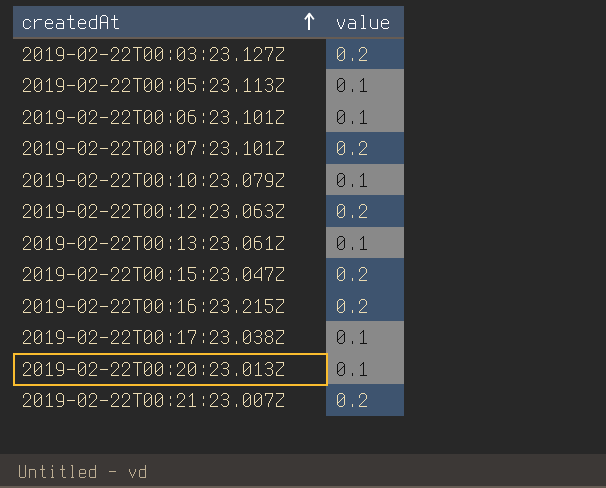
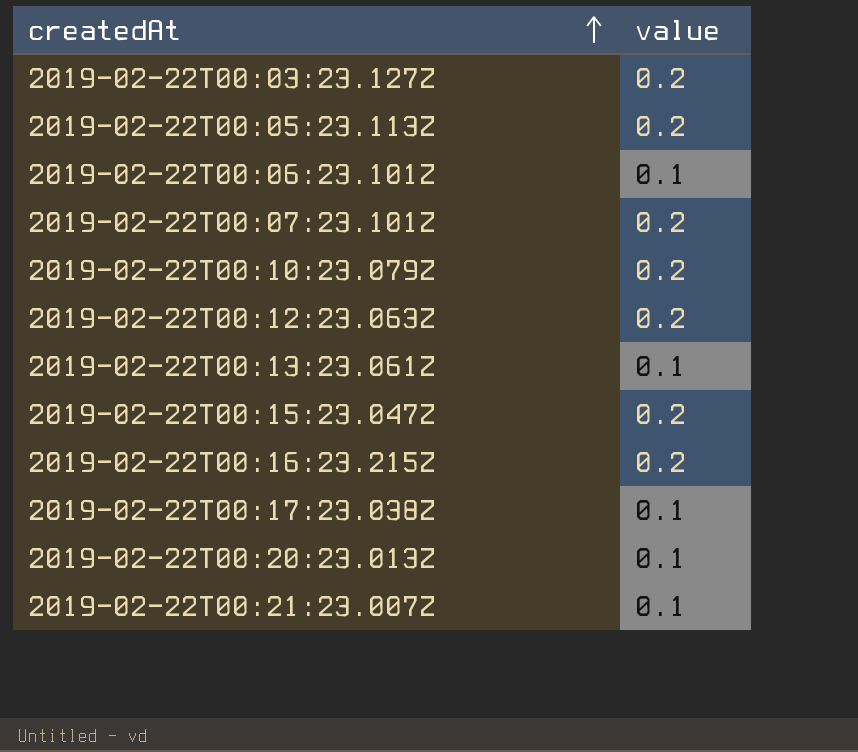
2019-02-22T00:05:23.113Z | value: 0.1 -> 0.2
2019-02-22T00:10:23.079Z | value: 0.1 -> 0.2
2019-02-22T00:21:23.007Z | value: 0.2 -> 0.1

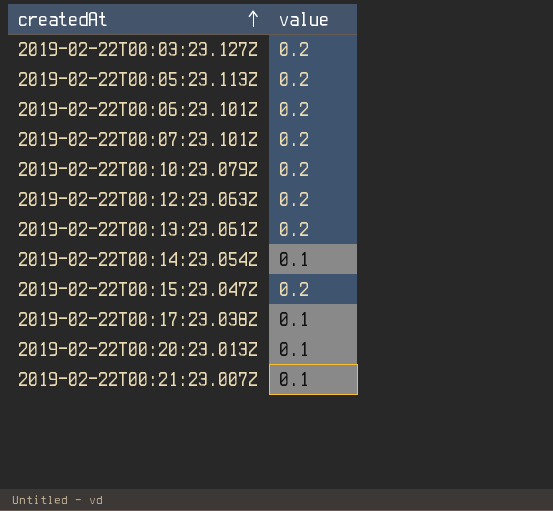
row 2019-02-22T00:16:23.215Z: 0.2 -> none
2019-02-22T00:06:23.101Z | value: 0.1 -> 0.2
2019-02-22T00:13:23.061Z | value: 0.1 -> 0.2
row 2019-02-22T00:14:23.054Z: none -> 0.1

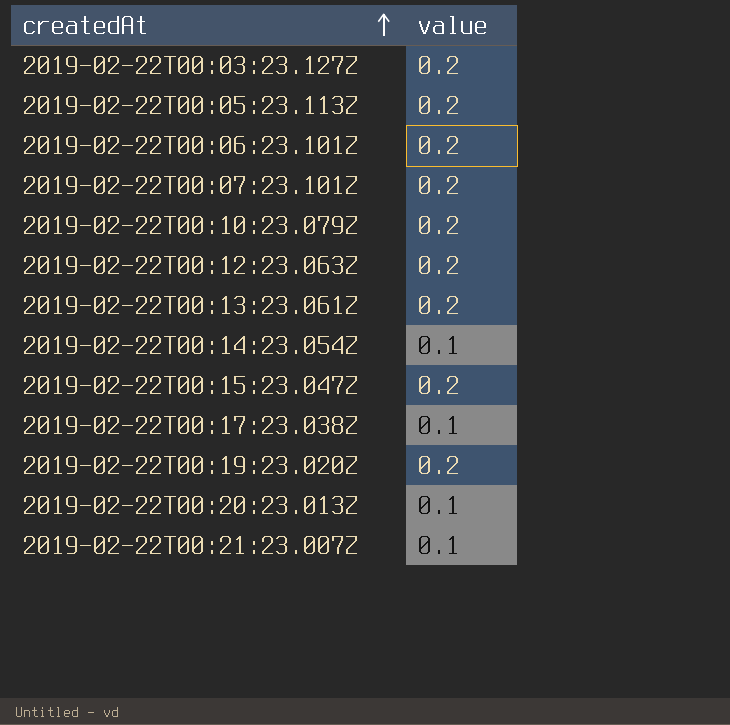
row 2019-02-22T00:19:23.020Z: none -> 0.2

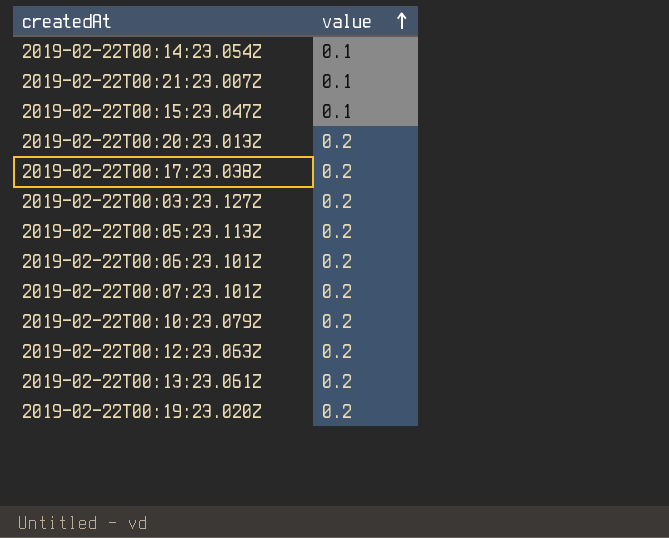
row order: createdAt ascending -> value ascending
2019-02-22T00:15:23.047Z | value: 0.2 -> 0.1
2019-02-22T00:20:23.013Z | value: 0.1 -> 0.2
2019-02-22T00:17:23.038Z | value: 0.1 -> 0.2

